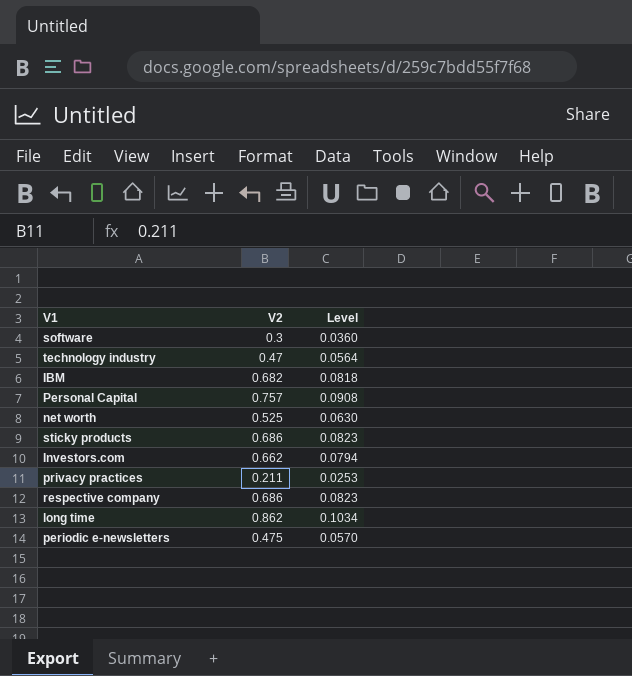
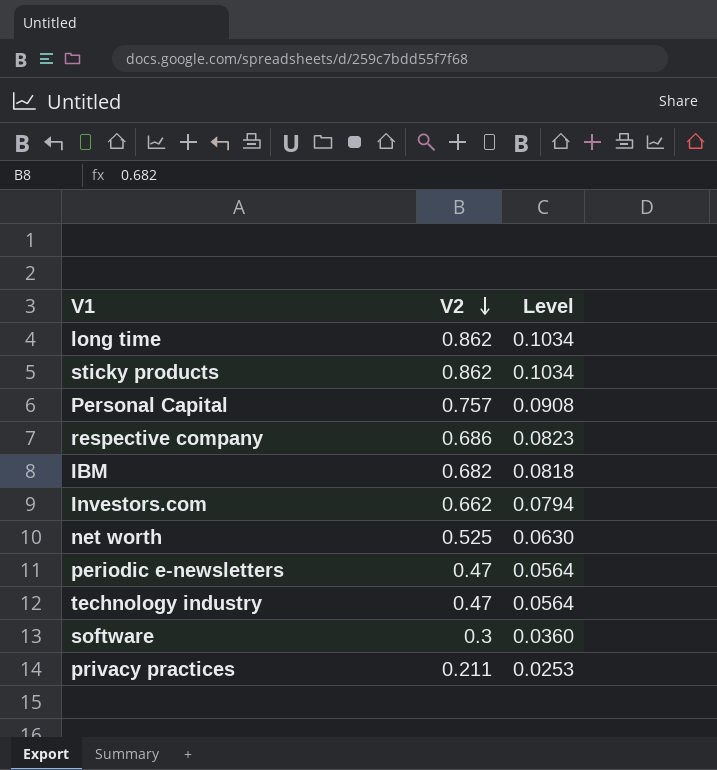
row order: none -> V2 descending
sticky products | V2: 0.686 -> 0.862
sticky products | Level: 0.0823 -> 0.1034
periodic e-newsletters | V2: 0.475 -> 0.47
periodic e-newsletters | Level: 0.0570 -> 0.0564

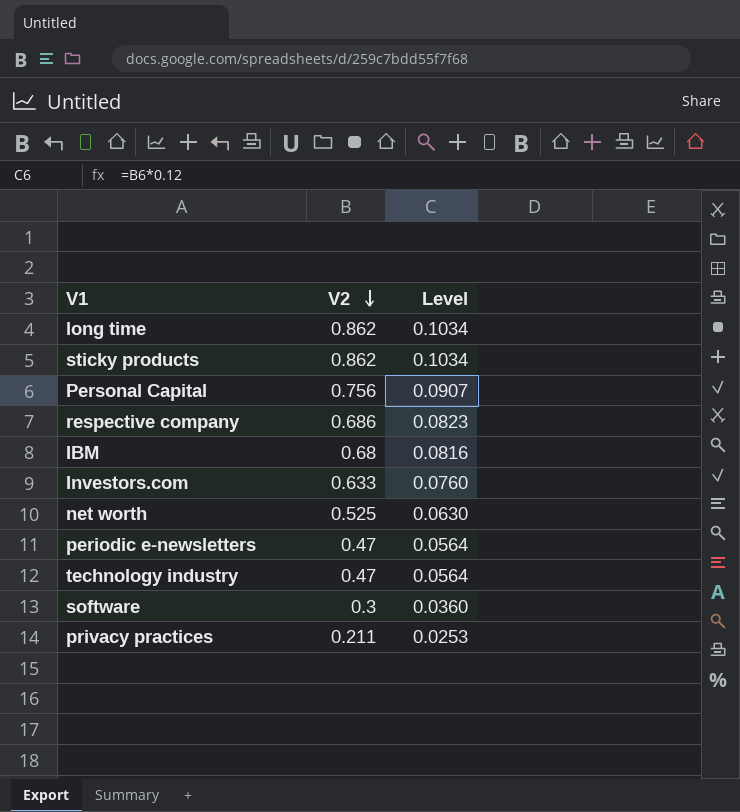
Personal Capital | V2: 0.757 -> 0.756
Personal Capital | Level: 0.0908 -> 0.0907
IBM | V2: 0.682 -> 0.68
IBM | Level: 0.0818 -> 0.0816
Investors.com | V2: 0.662 -> 0.633
Investors.com | Level: 0.0794 -> 0.0760

